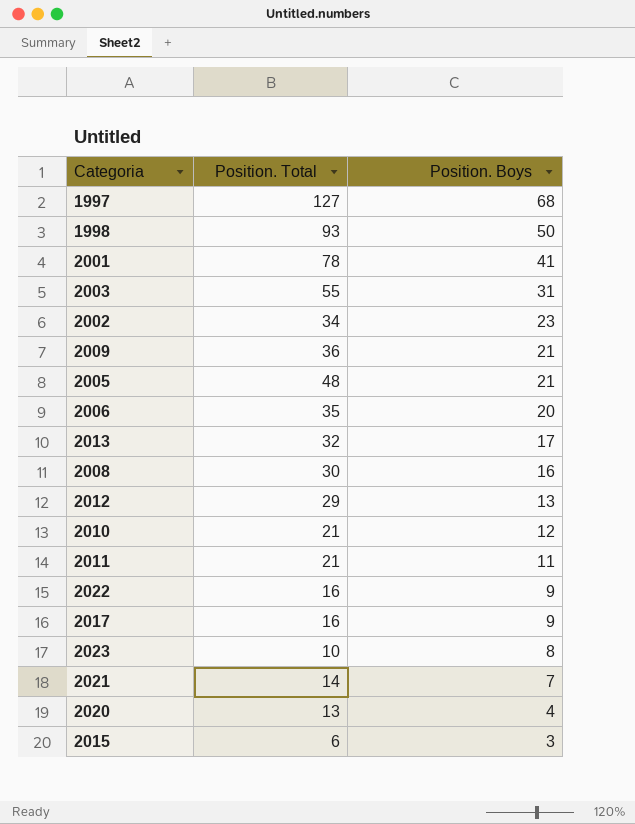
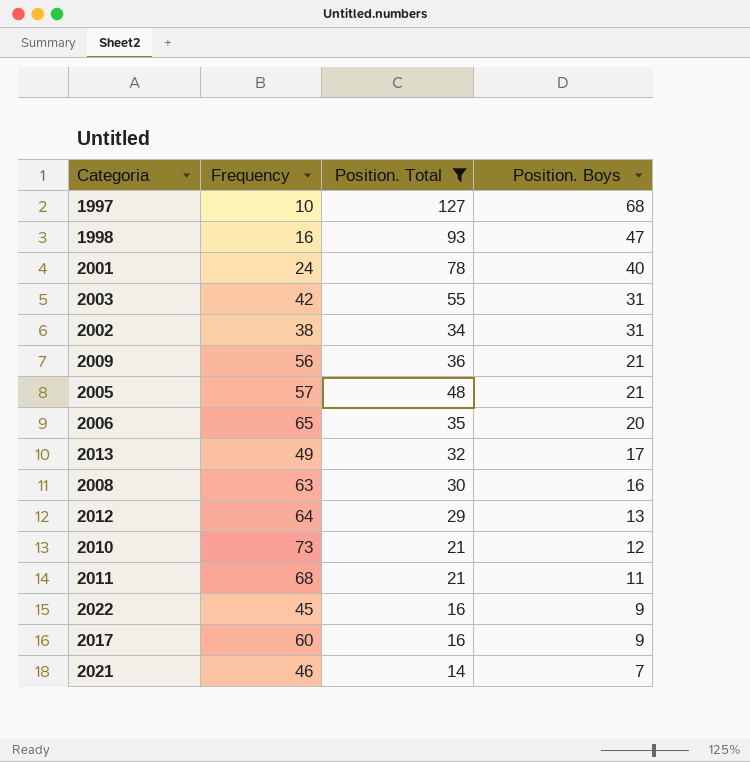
filter: none -> Position. Total >= 14
column Frequency | position: none -> 2
1998 | Position. Boys: 50 -> 47
2001 | Position. Boys: 41 -> 40
2002 | Position. Boys: 23 -> 31

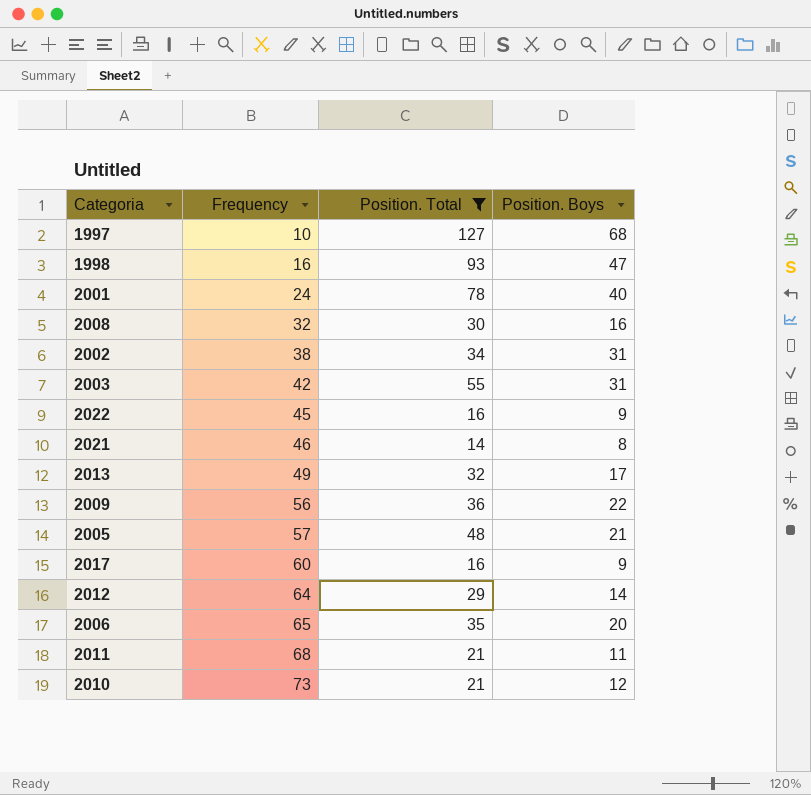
row order: Position. Boys descending -> Frequency ascending
2008 | Frequency: 63 -> 32
2021 | Position. Boys: 7 -> 8
2009 | Position. Boys: 21 -> 22
2012 | Position. Boys: 13 -> 14

